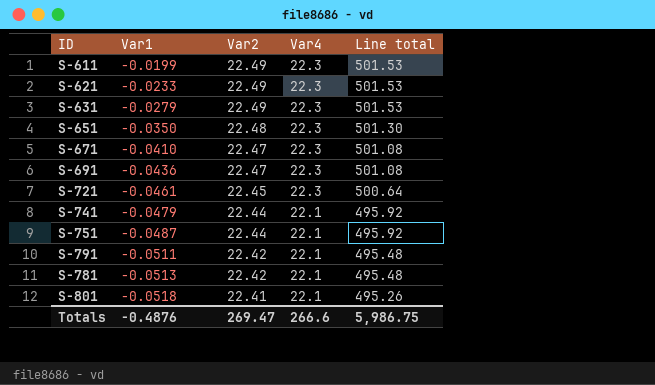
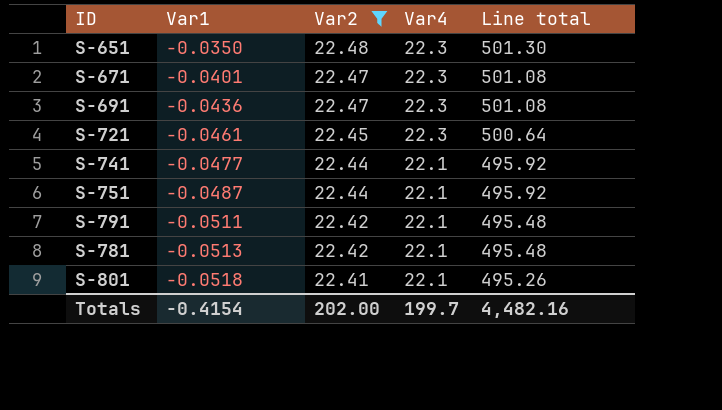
filter: none -> Var2 != 22.49
S-671 | Var1: -0.0410 -> -0.0401
S-741 | Var1: -0.0479 -> -0.0477
Totals | Var1: -0.4876 -> -0.4154
Totals | Var2: 269.47 -> 202.00
Totals | Var4: 266.6 -> 199.7
Totals | Line total: 5,986.75 -> 4,482.16

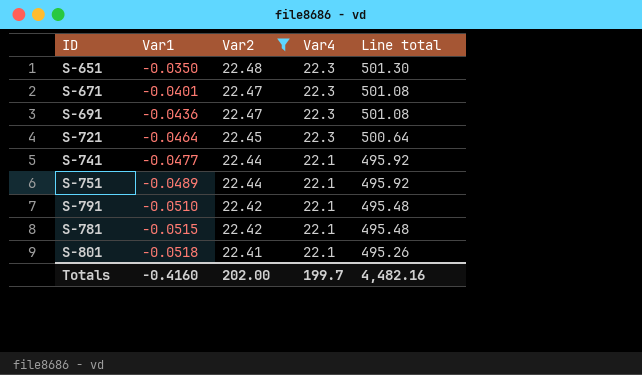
S-721 | Var1: -0.0461 -> -0.0464
S-751 | Var1: -0.0487 -> -0.0489
S-791 | Var1: -0.0511 -> -0.0510
S-781 | Var1: -0.0513 -> -0.0515
Totals | Var1: -0.4154 -> -0.4160

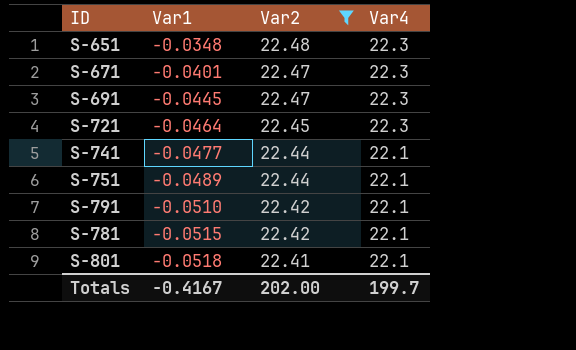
column Line total | formula: [Var2] * [Var4] -> none
S-651 | Var1: -0.0350 -> -0.0348
S-691 | Var1: -0.0436 -> -0.0445
Totals | Var1: -0.4160 -> -0.4167

